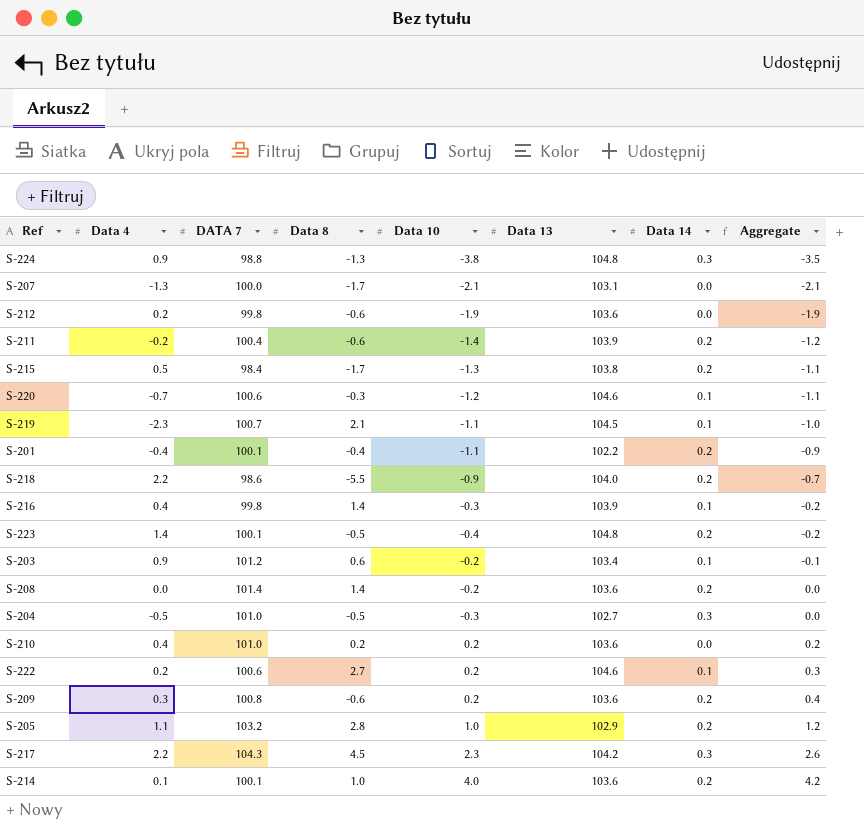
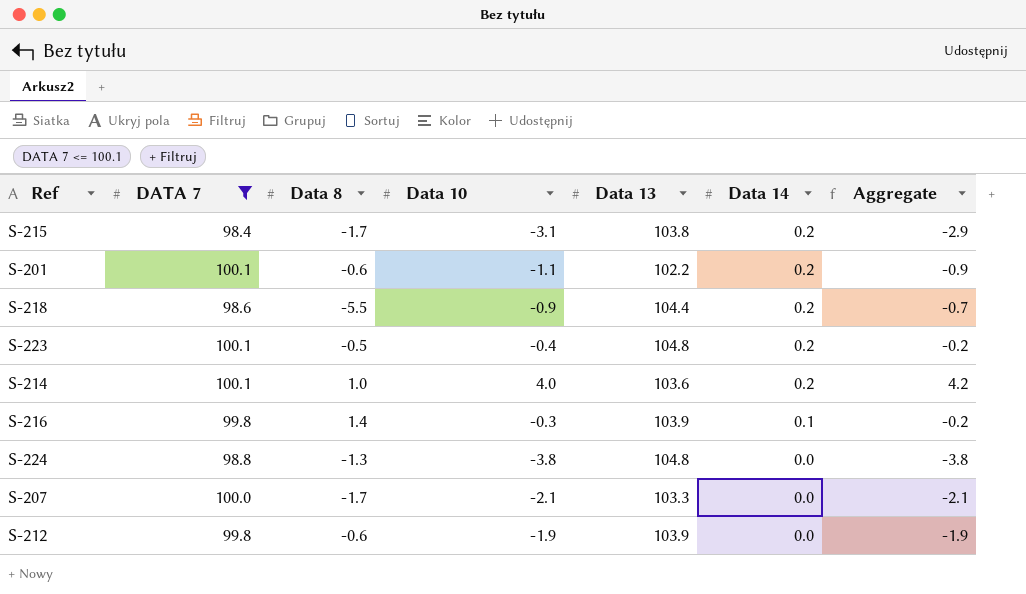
filter: none -> DATA 7 <= 100.1
row order: Aggregate ascending -> Data 14 descending
column Data 4 | position: 2 -> none
S-215 | Data 10: -1.3 -> -3.1
S-215 | Aggregate: -1.1 -> -2.9
S-201 | Data 8: -0.4 -> -0.6
S-218 | Data 13: 104.0 -> 104.4
S-224 | Data 14: 0.3 -> 0.0
S-224 | Aggregate: -3.5 -> -3.8
S-207 | Data 13: 103.1 -> 103.3
S-212 | Data 13: 103.6 -> 103.9

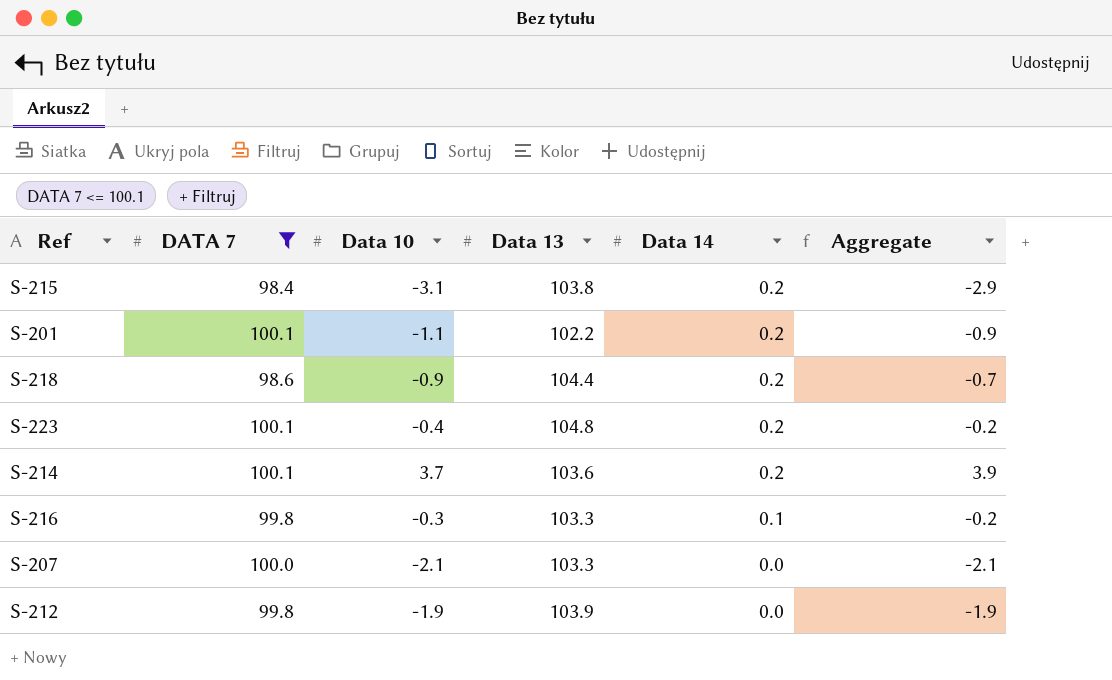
column Data 8 | position: 3 -> none
row S-224: 98.8 | -1.3 | -3.8 | 104.8 | 0.0 | -3.8 -> none
S-214 | Data 10: 4.0 -> 3.7
S-214 | Aggregate: 4.2 -> 3.9
S-216 | Data 13: 103.9 -> 103.3

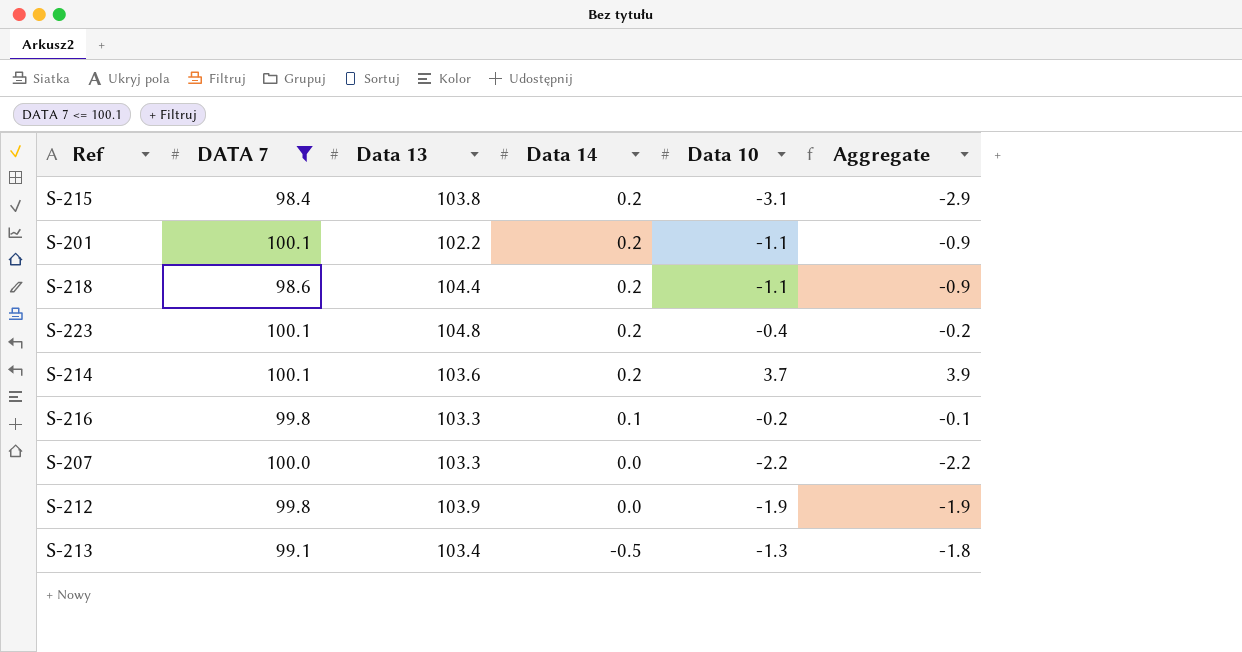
column Data 10 | position: 3 -> 5
S-218 | Data 10: -0.9 -> -1.1
S-218 | Aggregate: -0.7 -> -0.9
S-216 | Data 10: -0.3 -> -0.2
S-216 | Aggregate: -0.2 -> -0.1
S-207 | Data 10: -2.1 -> -2.2
S-207 | Aggregate: -2.1 -> -2.2
row S-213: none -> 99.1 | 103.4 | -0.5 | -1.3 | -1.8

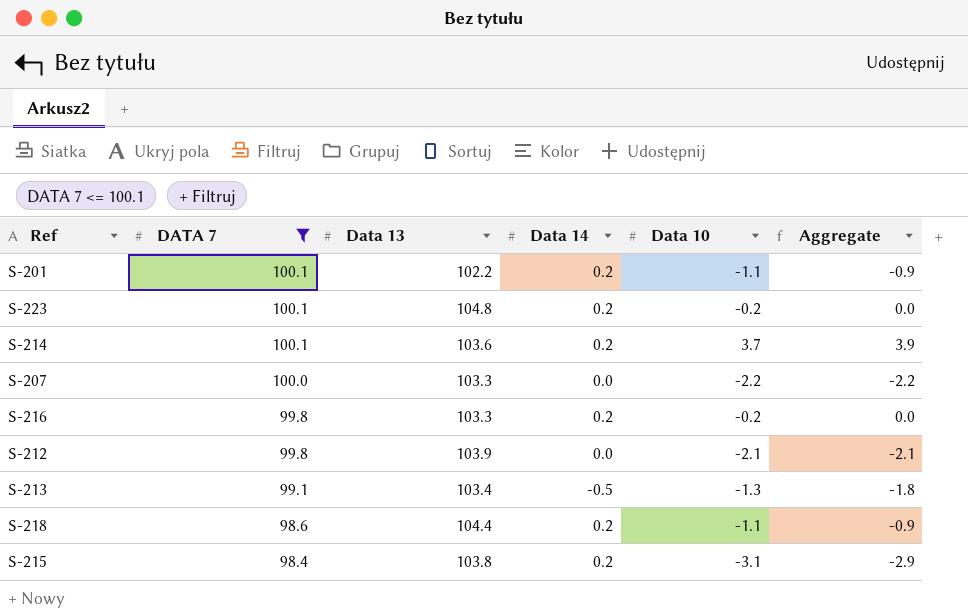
row order: Data 14 descending -> DATA 7 descending
S-223 | Data 10: -0.4 -> -0.2
S-223 | Aggregate: -0.2 -> 0.0
S-216 | Data 14: 0.1 -> 0.2
S-216 | Aggregate: -0.1 -> 0.0
S-212 | Data 10: -1.9 -> -2.1
S-212 | Aggregate: -1.9 -> -2.1

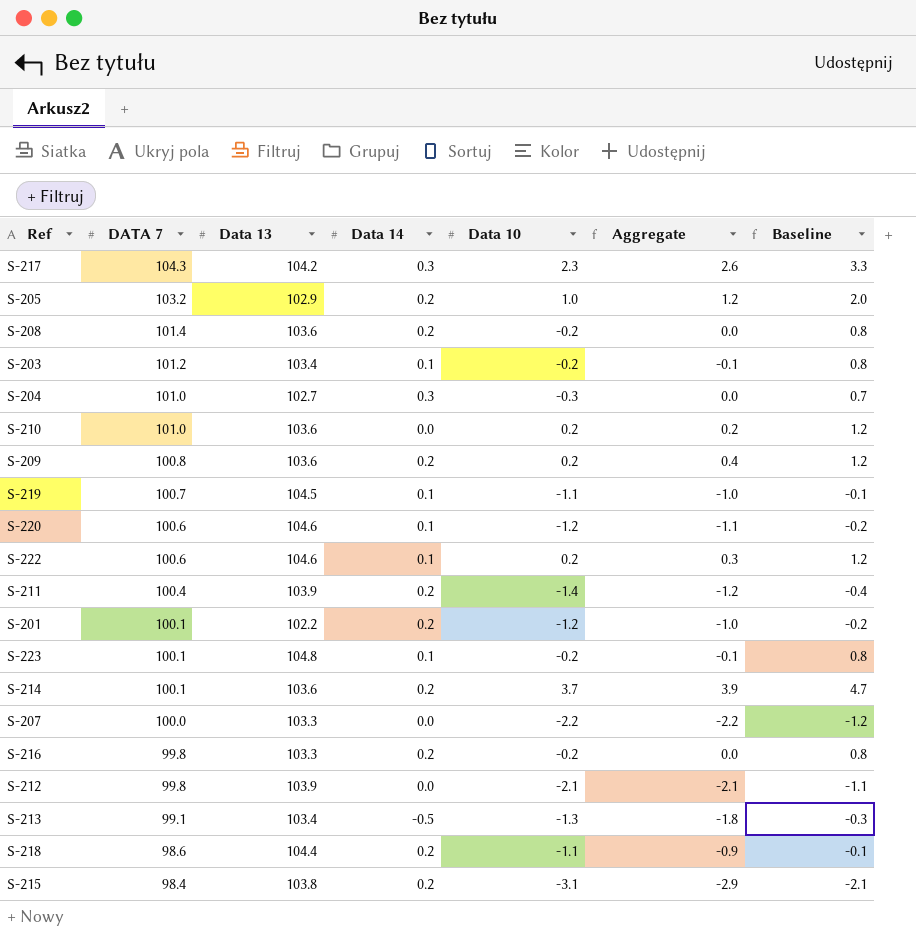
filter: DATA 7 <= 100.1 -> none
column Baseline | formula: none -> [Data 10] + 1
S-201 | Data 10: -1.1 -> -1.2
S-201 | Aggregate: -0.9 -> -1.0
S-223 | Data 14: 0.2 -> 0.1
S-223 | Aggregate: 0.0 -> -0.1

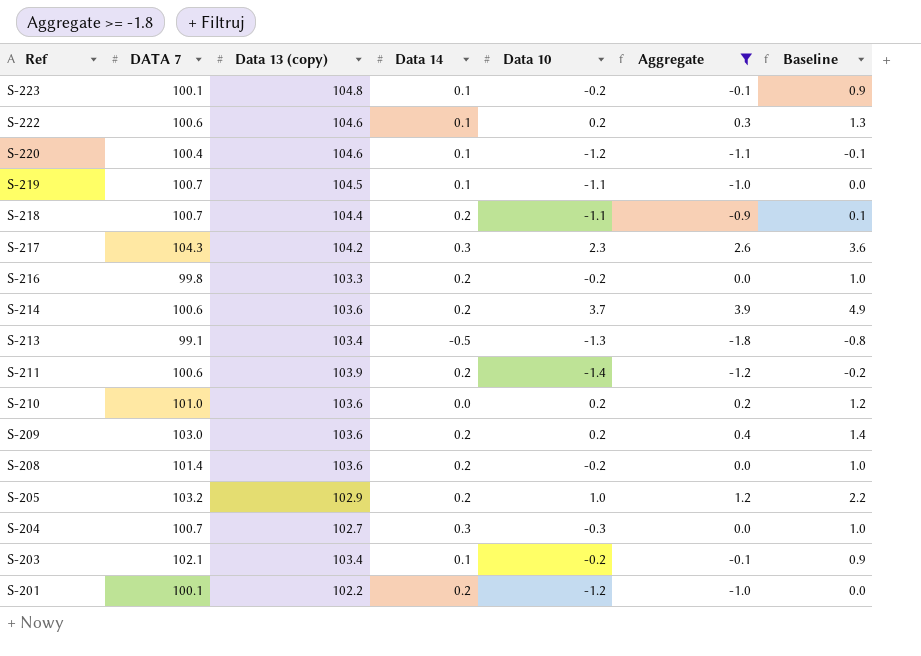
filter: none -> Aggregate >= -1.8
row order: DATA 7 descending -> Ref descending
column name: Data 13 -> Data 13 (copy)
column Baseline | formula: [Data 10] + 1 -> [Aggregate] + 1
S-220 | DATA 7: 100.6 -> 100.4
S-218 | DATA 7: 98.6 -> 100.7
S-214 | DATA 7: 100.1 -> 100.6
S-211 | DATA 7: 100.4 -> 100.6
S-209 | DATA 7: 100.8 -> 103.0
S-204 | DATA 7: 101.0 -> 100.7
S-203 | DATA 7: 101.2 -> 102.1

